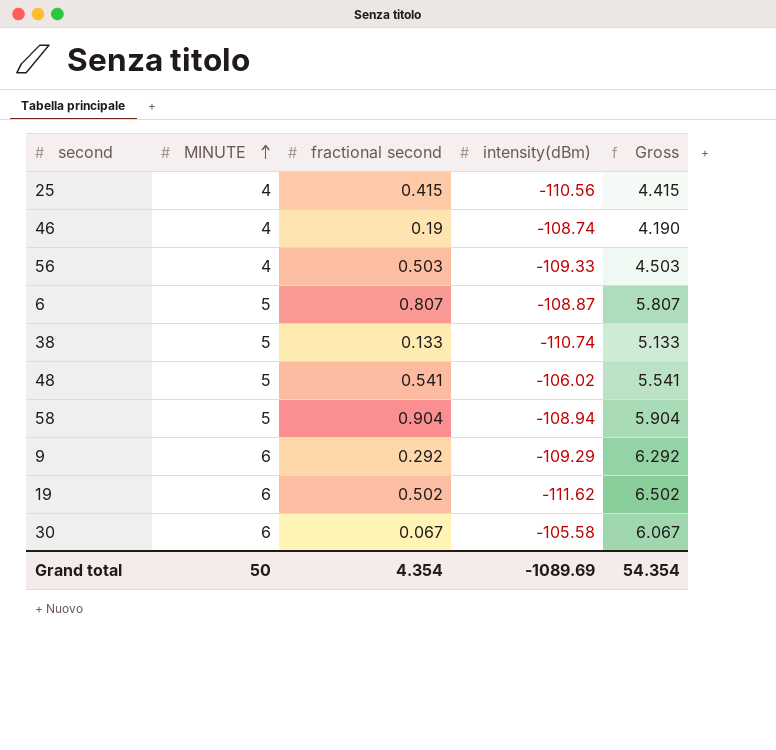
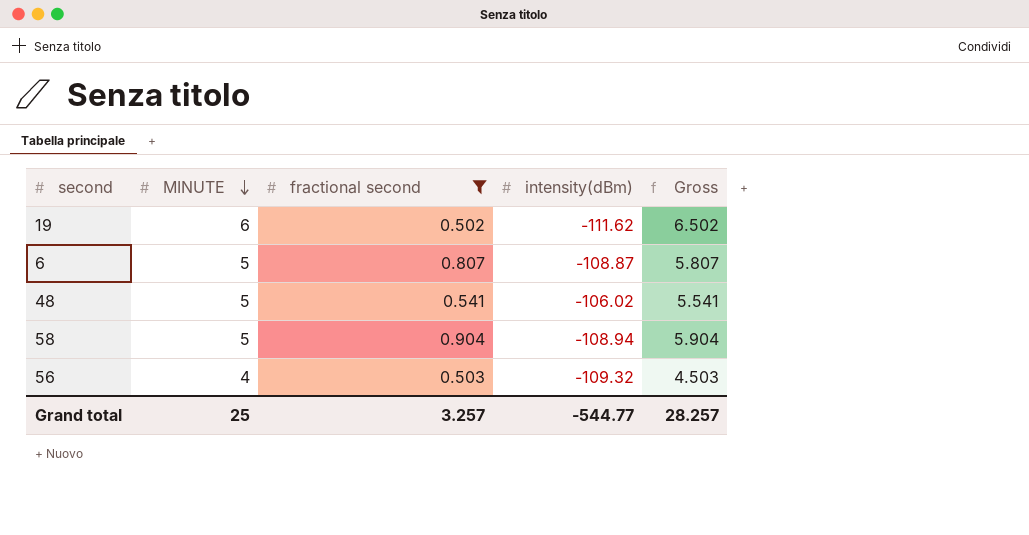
filter: none -> fractional second >= 0.502
row order: MINUTE ascending -> MINUTE descending
56 | intensity(dBm): -109.33 -> -109.32
Grand total | MINUTE: 50 -> 25
Grand total | fractional second: 4.354 -> 3.257
Grand total | intensity(dBm): -1089.69 -> -544.77
Grand total | Gross: 54.354 -> 28.257

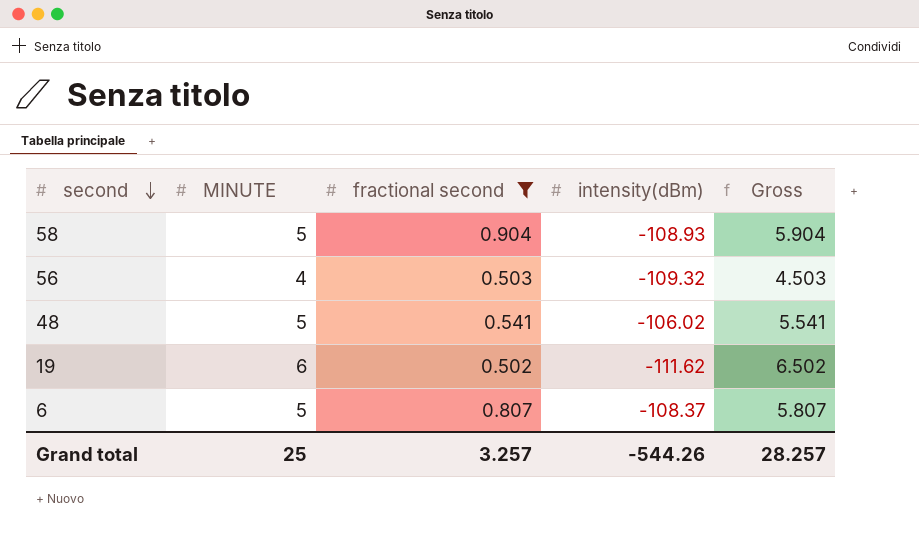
row order: MINUTE descending -> second descending
58 | intensity(dBm): -108.94 -> -108.93
6 | intensity(dBm): -108.87 -> -108.37
Grand total | intensity(dBm): -544.77 -> -544.26

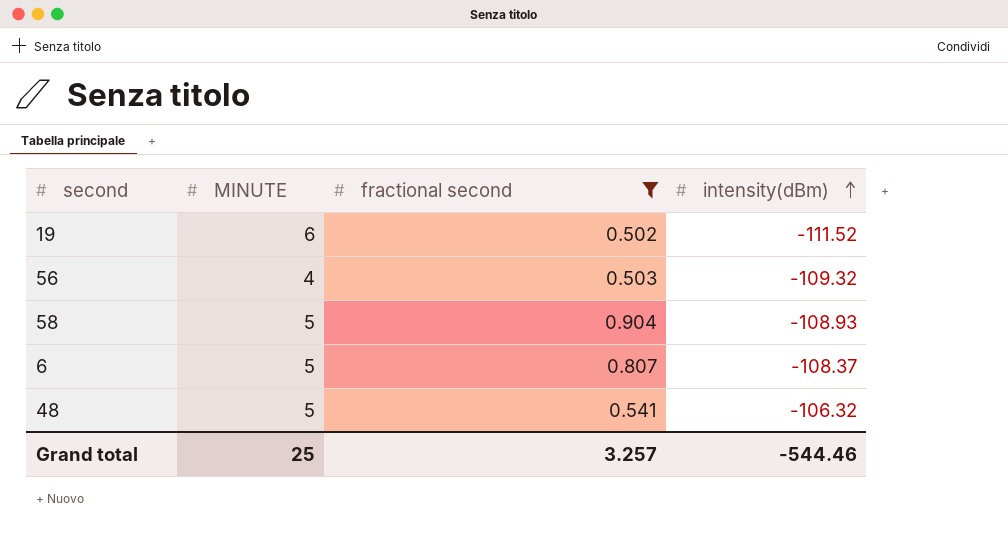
row order: second descending -> intensity(dBm) ascending
column Gross | formula: [MINUTE] + [fractional second] -> none
19 | intensity(dBm): -111.62 -> -111.52
48 | intensity(dBm): -106.02 -> -106.32
Grand total | intensity(dBm): -544.26 -> -544.46

